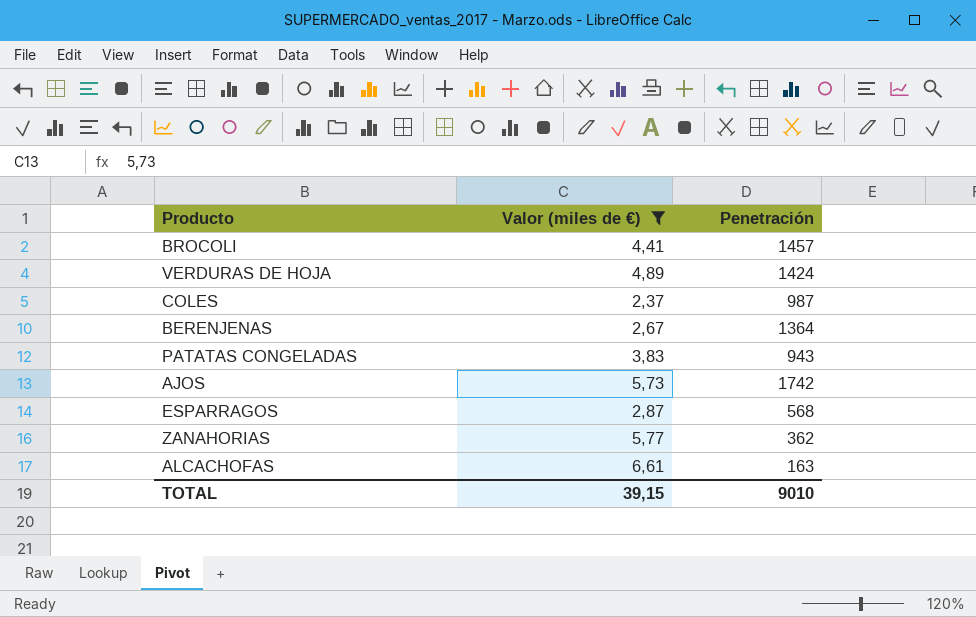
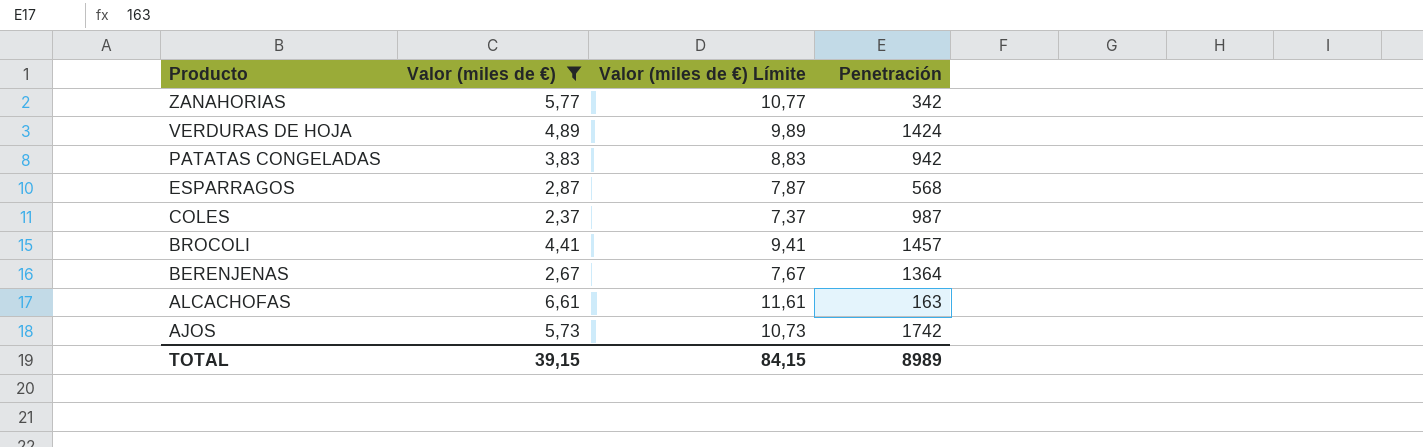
row order: none -> Producto descending
column Valor (miles de €) Límite | formula: none -> [Valor (miles de €)] + 5
ZANAHORIAS | Penetración: 362 -> 342
PATATAS CONGELADAS | Penetración: 943 -> 942
TOTAL | Penetración: 9010 -> 8989

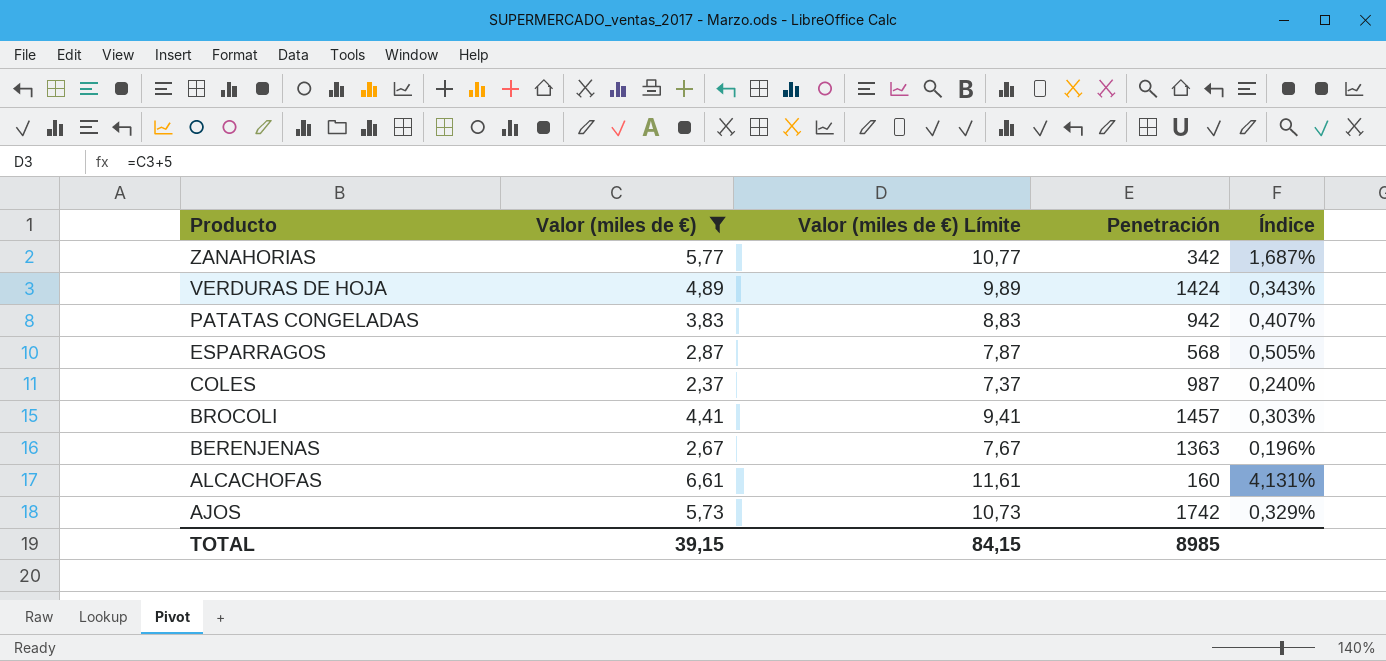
column Índice | formula: none -> [Valor (miles de €)] / [Penetración]
BERENJENAS | Penetración: 1364 -> 1363
ALCACHOFAS | Penetración: 163 -> 160
TOTAL | Penetración: 8989 -> 8985

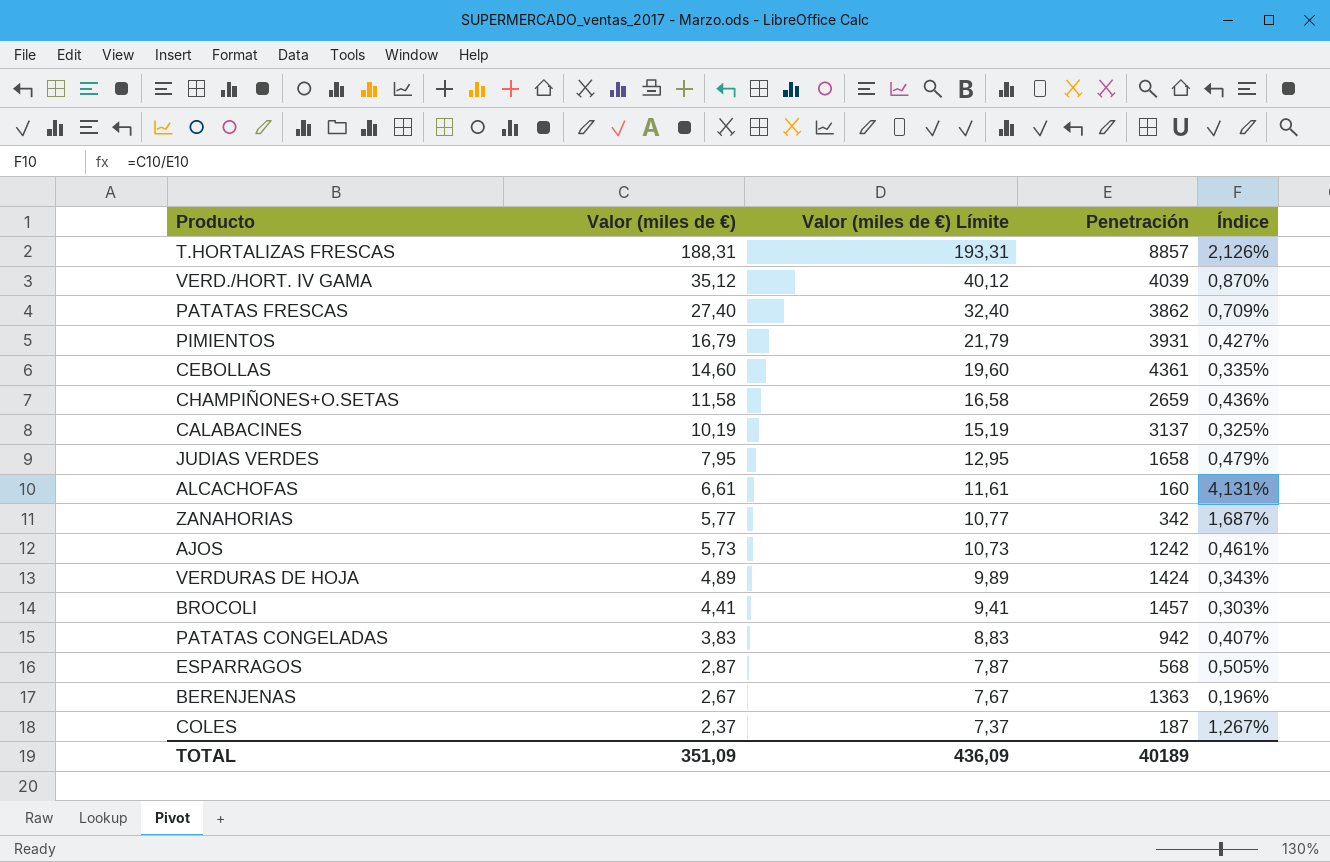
filter: Valor (miles de €) <= 6,61 -> none
row order: Producto descending -> Valor (miles de €) descending
AJOS | Penetración: 1742 -> 1242
AJOS | Índice: 0,329% -> 0,461%
COLES | Penetración: 987 -> 187
COLES | Índice: 0,240% -> 1,267%
TOTAL | Valor (miles de €): 39,15 -> 351,09
TOTAL | Valor (miles de €) Límite: 84,15 -> 436,09
TOTAL | Penetración: 8985 -> 40189

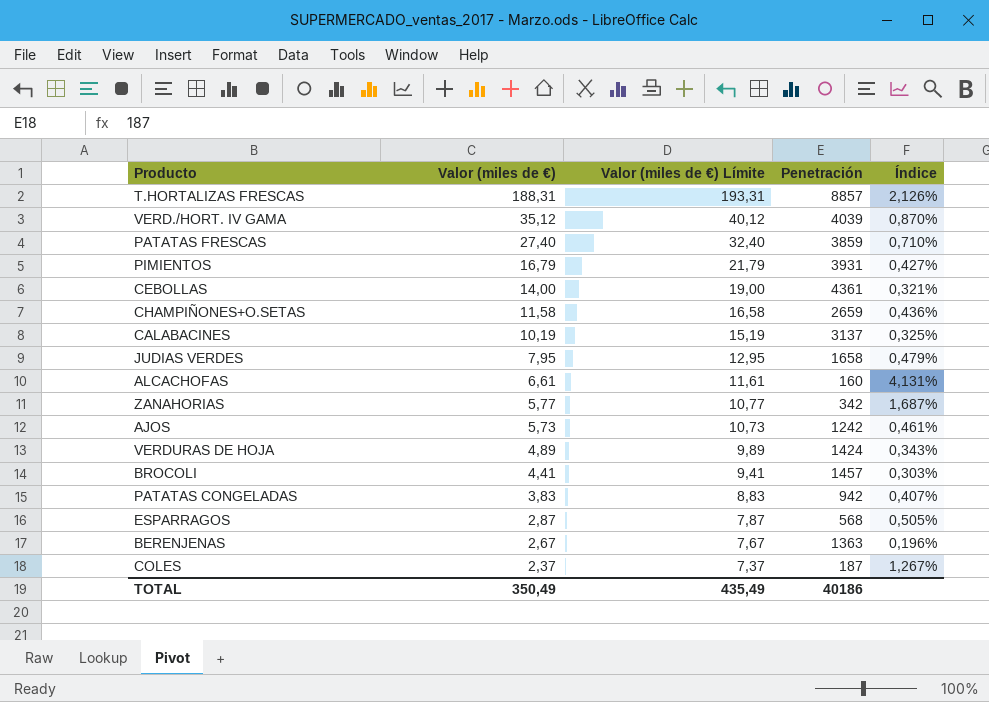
PATATAS FRESCAS | Penetración: 3862 -> 3859
PATATAS FRESCAS | Índice: 0,709% -> 0,710%
CEBOLLAS | Valor (miles de €): 14,60 -> 14,00
CEBOLLAS | Valor (miles de €) Límite: 19,60 -> 19,00
CEBOLLAS | Índice: 0,335% -> 0,321%
TOTAL | Valor (miles de €): 351,09 -> 350,49
TOTAL | Valor (miles de €) Límite: 436,09 -> 435,49
TOTAL | Penetración: 40189 -> 40186

